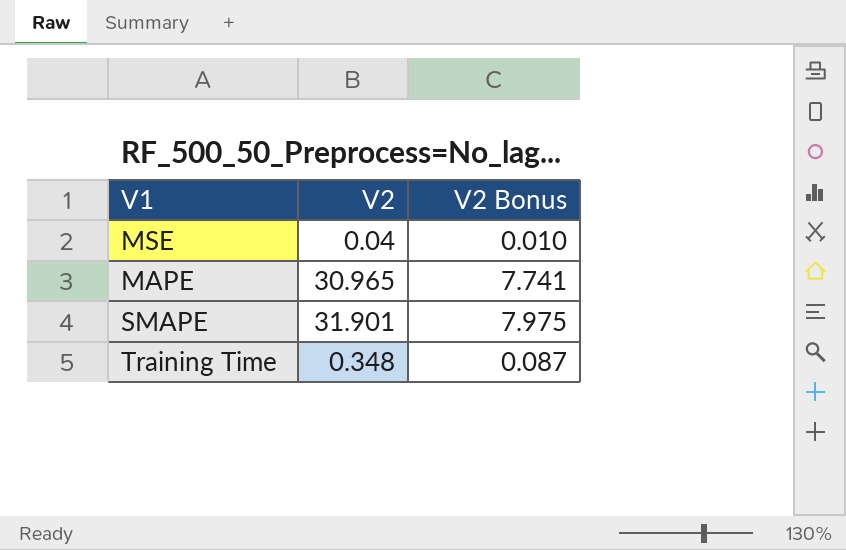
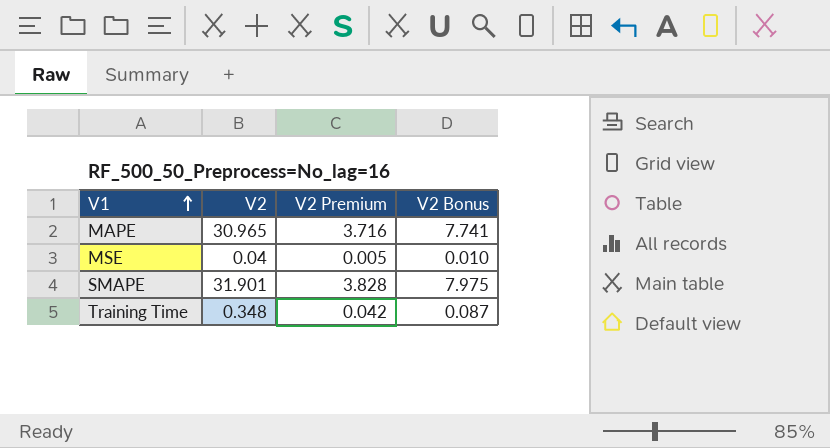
row order: none -> V1 ascending
column V2 Premium | formula: none -> [V2] * 0.12

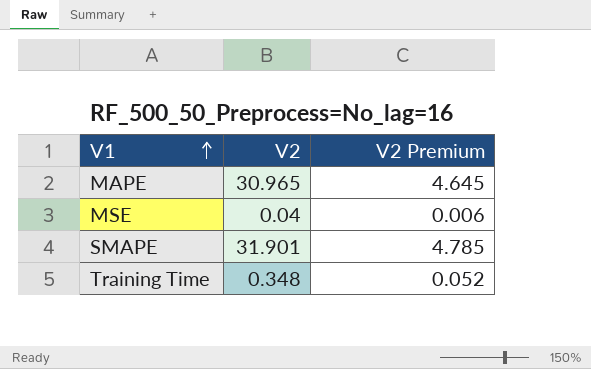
column V2 Bonus | formula: [V2] * 0.25 -> none
column V2 Premium | formula: [V2] * 0.12 -> [V2] * 0.15

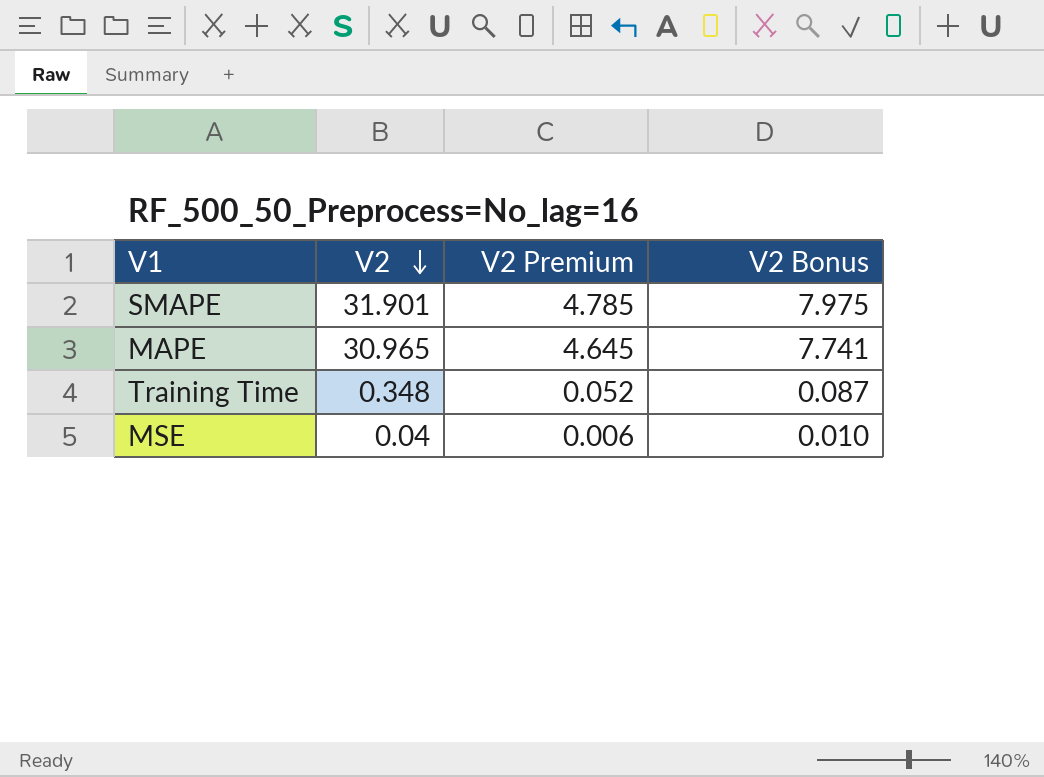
row order: V1 ascending -> V2 descending
column V2 Bonus | formula: none -> [V2] * 0.25

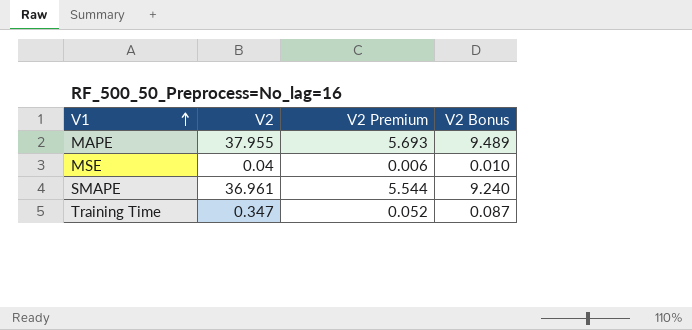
row order: V2 descending -> V1 ascending
MAPE | V2: 30.965 -> 37.955
MAPE | V2 Premium: 4.645 -> 5.693
MAPE | V2 Bonus: 7.741 -> 9.489
SMAPE | V2: 31.901 -> 36.961
SMAPE | V2 Premium: 4.785 -> 5.544
SMAPE | V2 Bonus: 7.975 -> 9.240
Training Time | V2: 0.348 -> 0.347

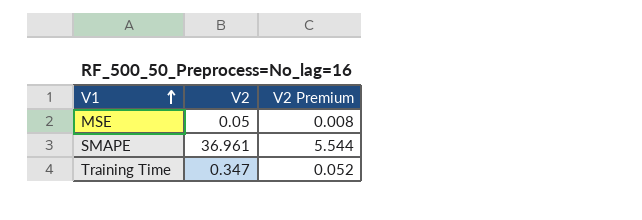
column V2 Bonus | formula: [V2] * 0.25 -> none
row MAPE: 37.955 | 5.693 | 9.489 -> none
MSE | V2: 0.04 -> 0.05
MSE | V2 Premium: 0.006 -> 0.008

